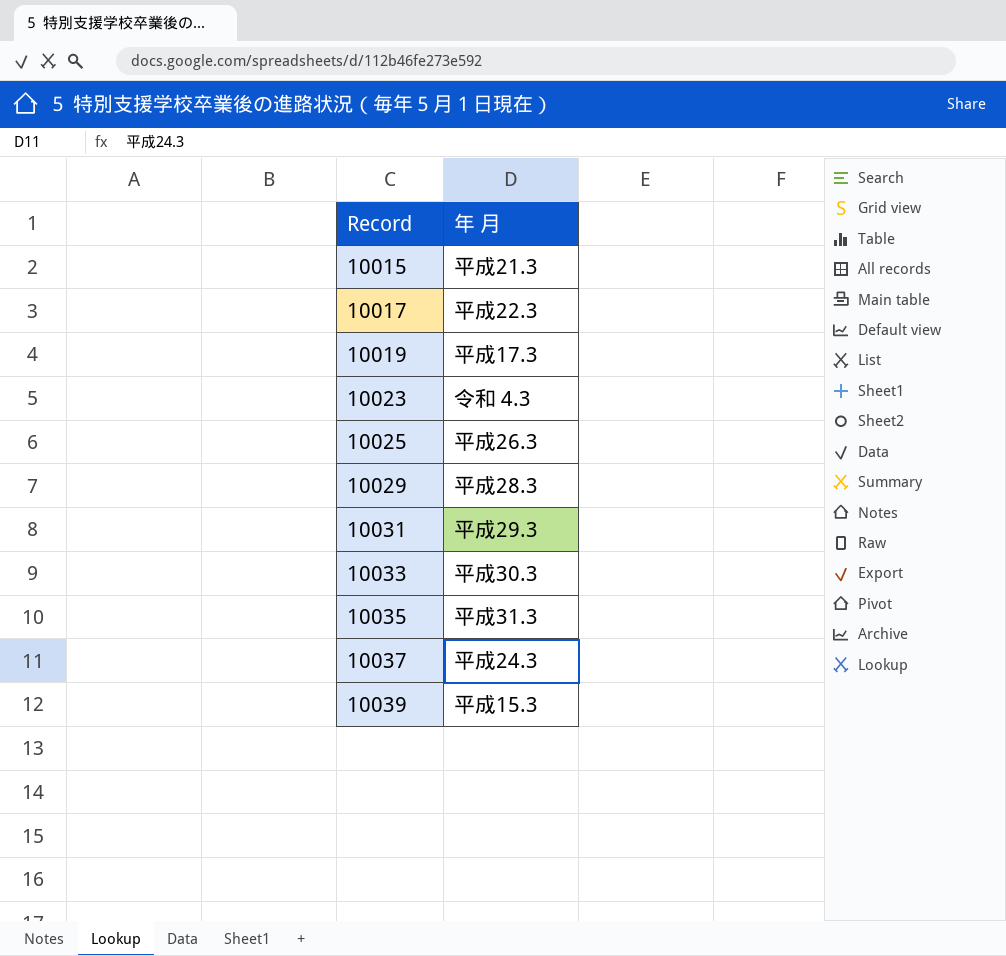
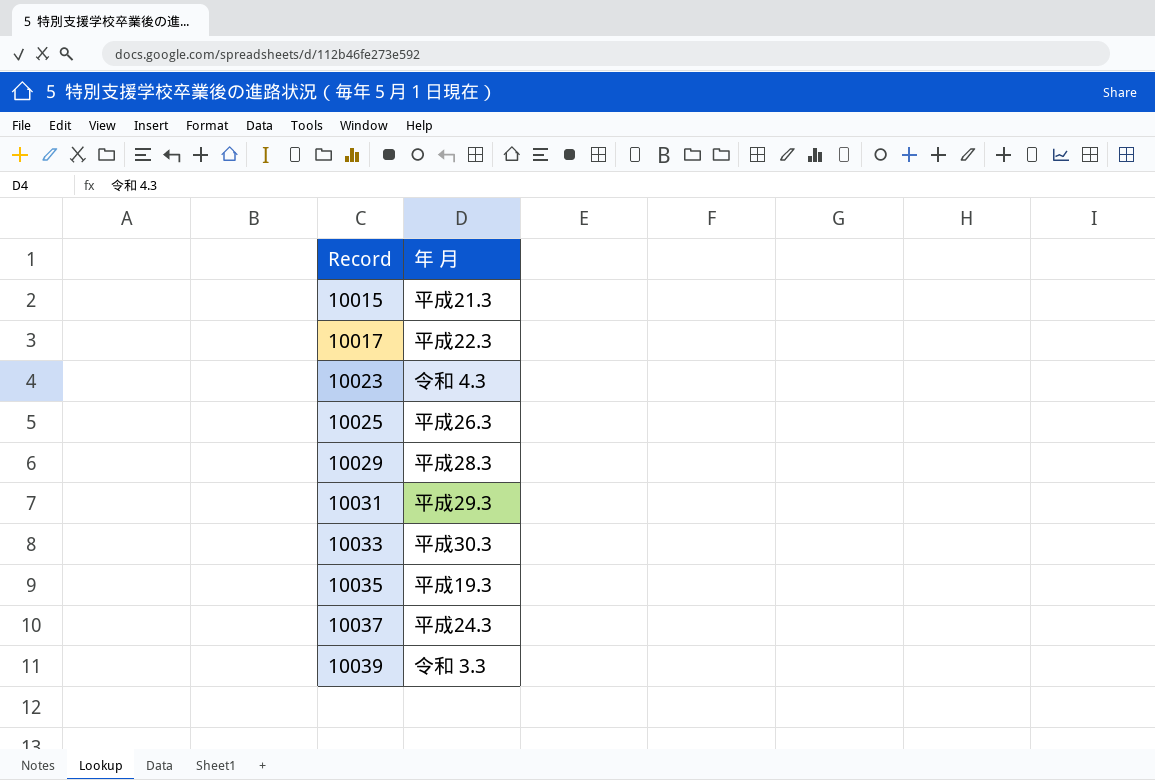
row 10019: 平成17.3 -> none
10035 | 年 月: 平成31.3 -> 平成19.3
10039 | 年 月: 平成15.3 -> 令和 3.3

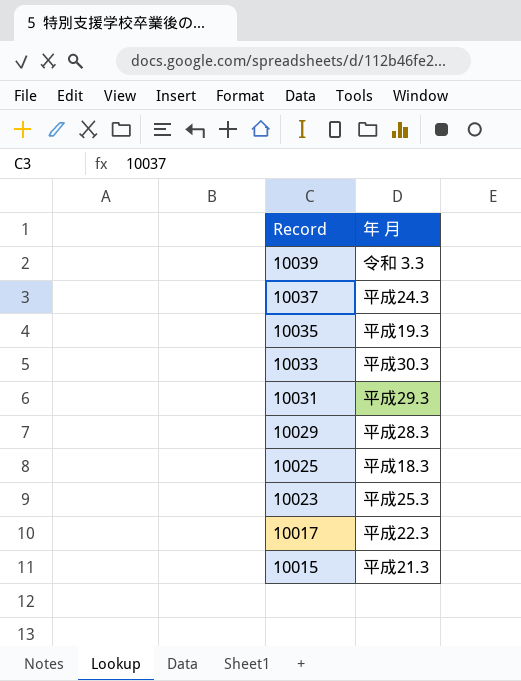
row order: Record ascending -> Record descending
10025 | 年 月: 平成26.3 -> 平成18.3
10023 | 年 月: 令和 4.3 -> 平成25.3

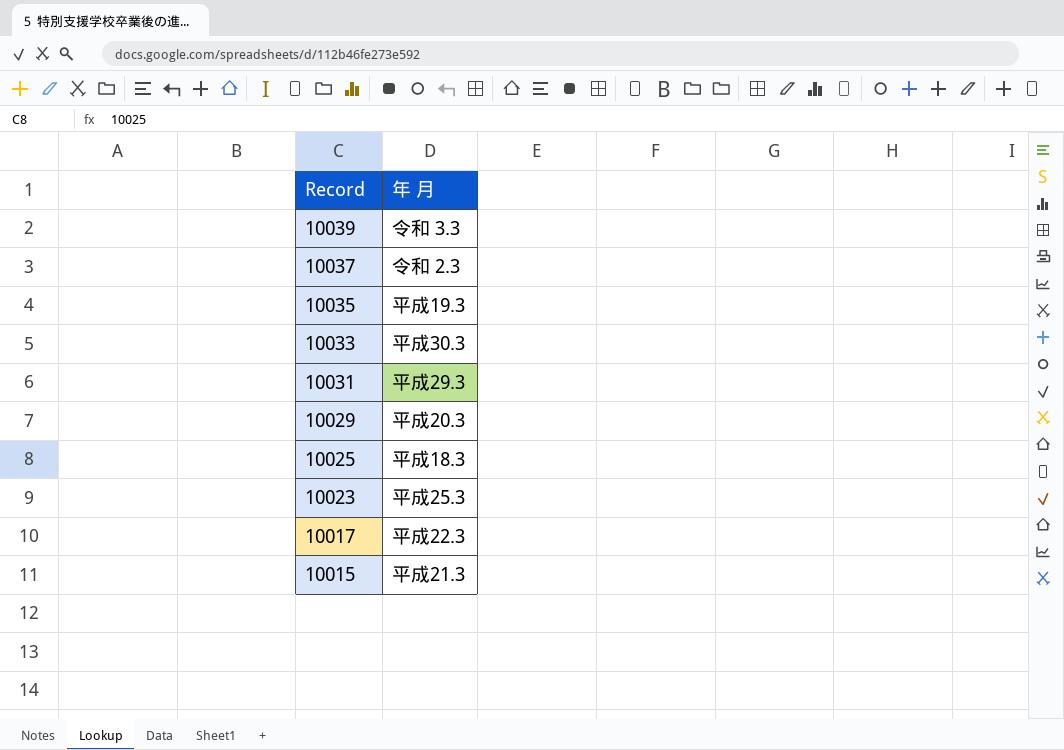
10037 | 年 月: 平成24.3 -> 令和 2.3
10029 | 年 月: 平成28.3 -> 平成20.3

